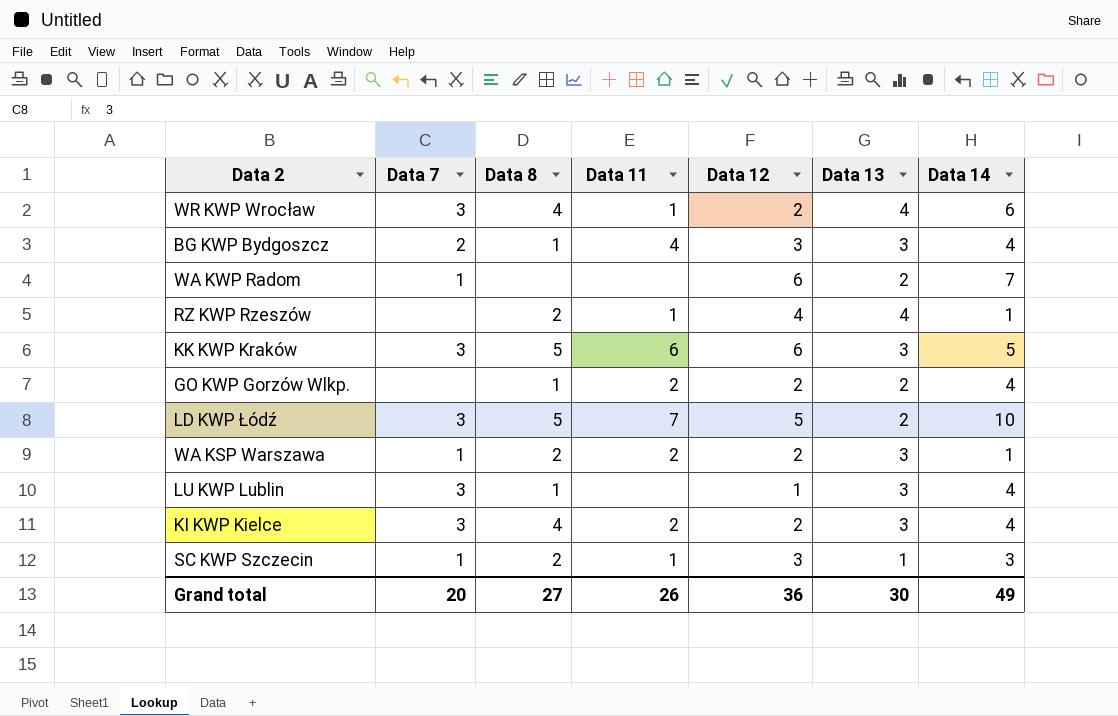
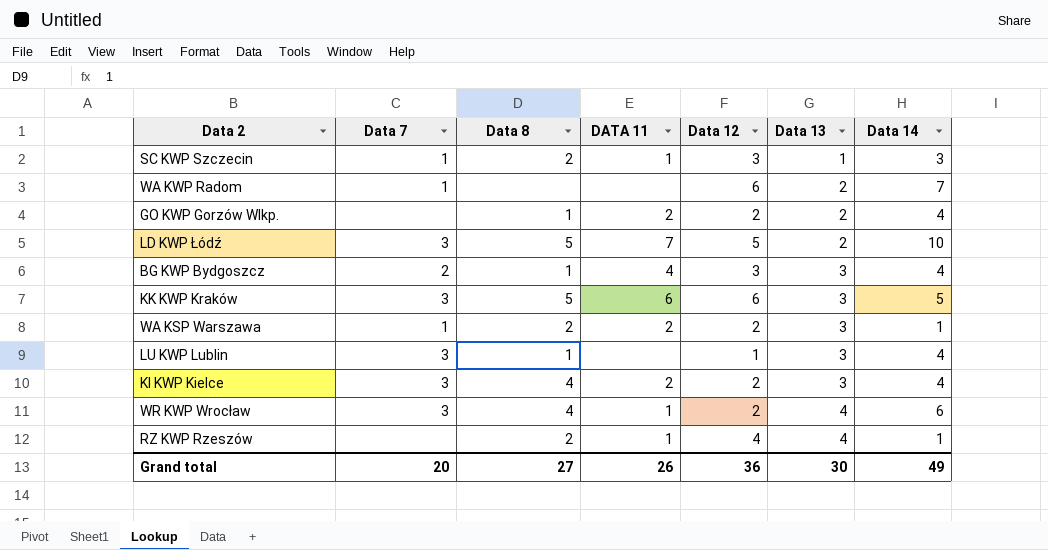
row order: none -> Data 13 ascending
column name: Data 11 -> DATA 11

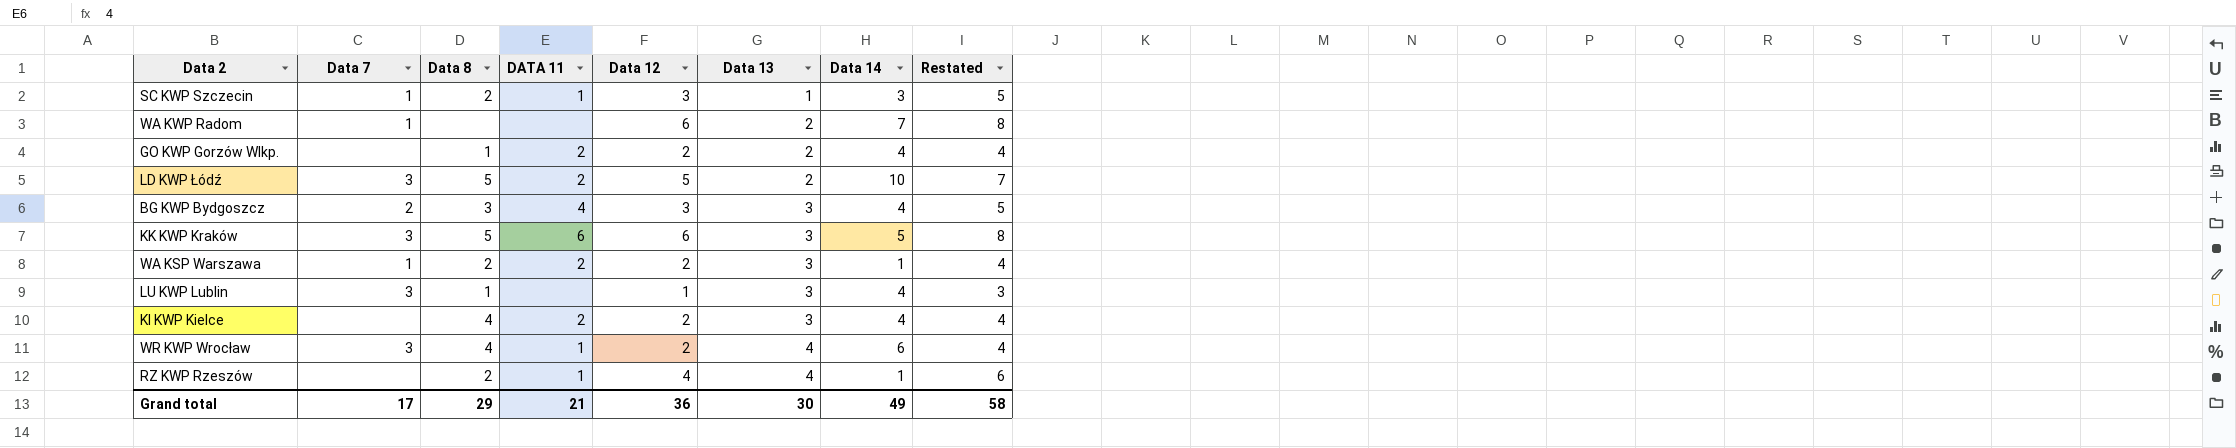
column Restated | formula: none -> [Data 12] + 2
LD KWP Łódź | DATA 11: 7 -> 2
BG KWP Bydgoszcz | Data 8: 1 -> 3
KI KWP Kielce | Data 7: 3 -> none
Grand total | Data 7: 20 -> 17
Grand total | Data 8: 27 -> 29
Grand total | DATA 11: 26 -> 21

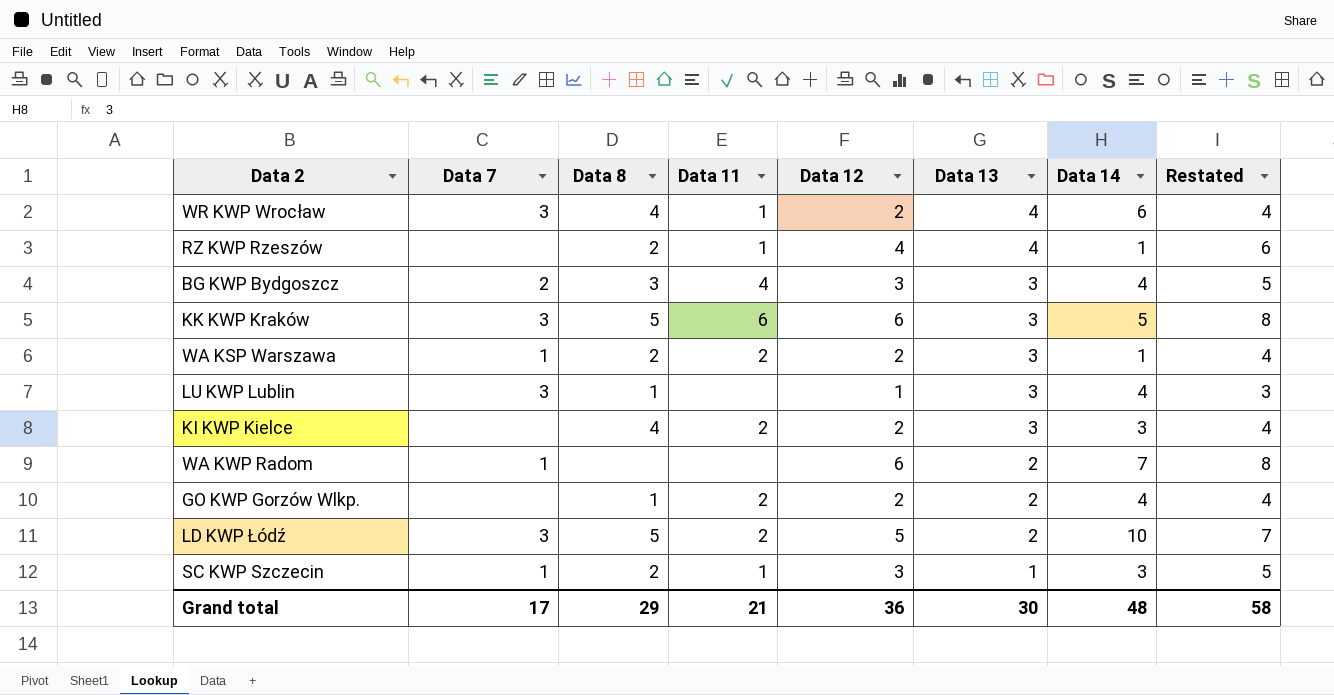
row order: Data 13 ascending -> Data 13 descending
column name: DATA 11 -> Data 11
KI KWP Kielce | Data 14: 4 -> 3
Grand total | Data 14: 49 -> 48

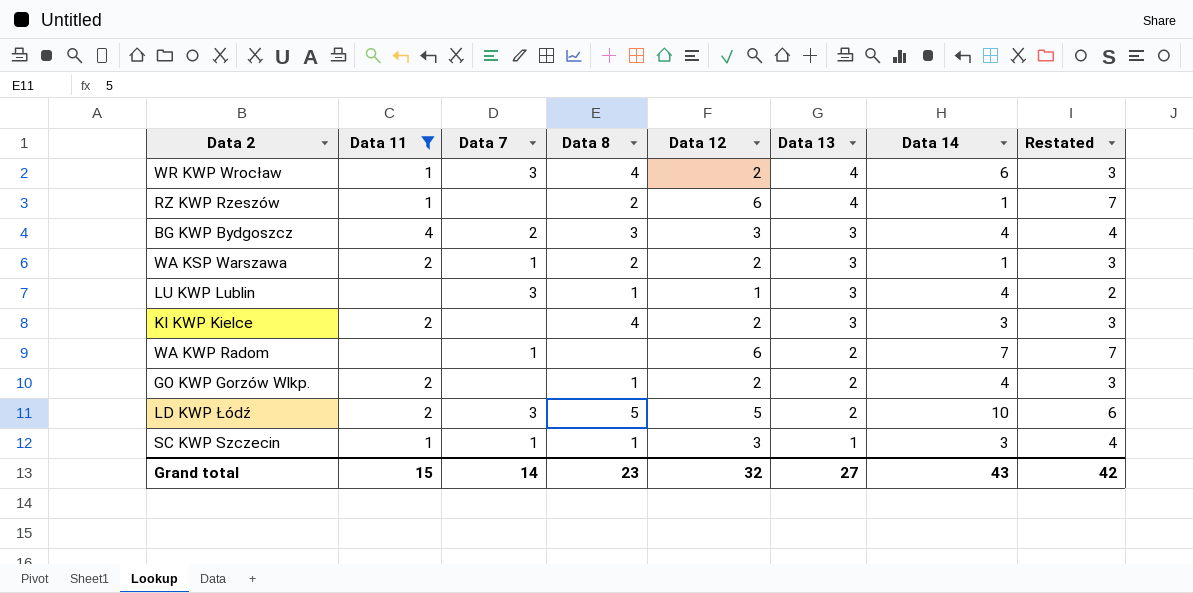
filter: none -> Data 11 != 6
column Data 11 | position: 4 -> 2
column Restated | formula: [Data 12] + 2 -> [Data 12] + 1
RZ KWP Rzeszów | Data 12: 4 -> 6
SC KWP Szczecin | Data 8: 2 -> 1
Grand total | Data 11: 21 -> 15
Grand total | Data 7: 17 -> 14
Grand total | Data 8: 29 -> 23
Grand total | Data 12: 36 -> 32
Grand total | Data 13: 30 -> 27
Grand total | Data 14: 48 -> 43
Grand total | Restated: 58 -> 42

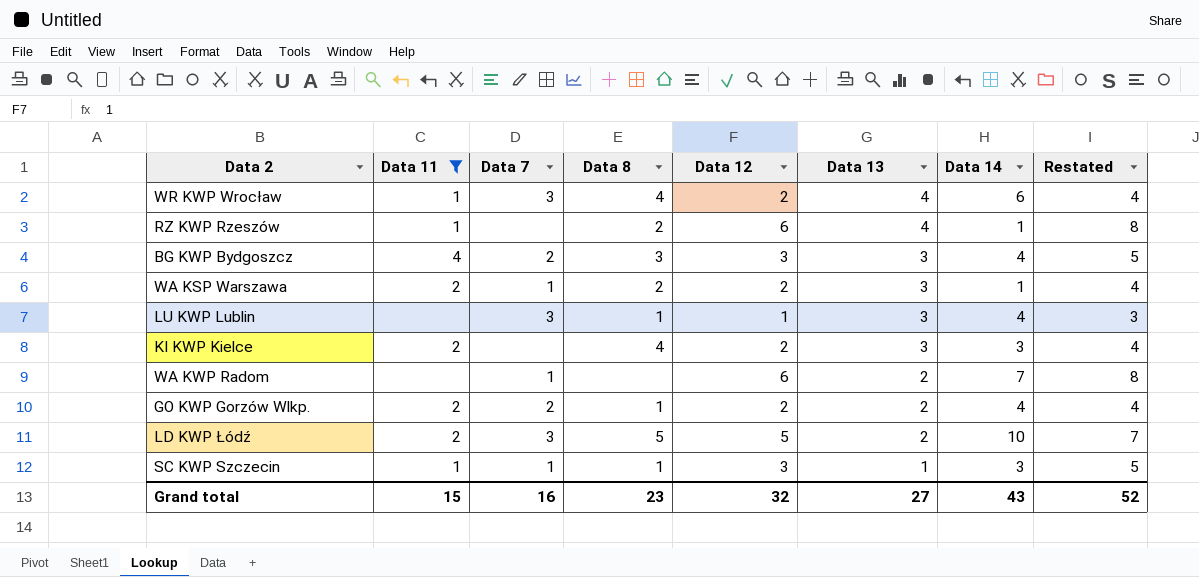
column Restated | formula: [Data 12] + 1 -> [Data 12] + 2
GO KWP Gorzów Wlkp. | Data 7: none -> 2
Grand total | Data 7: 14 -> 16
Grand total | Restated: 42 -> 52

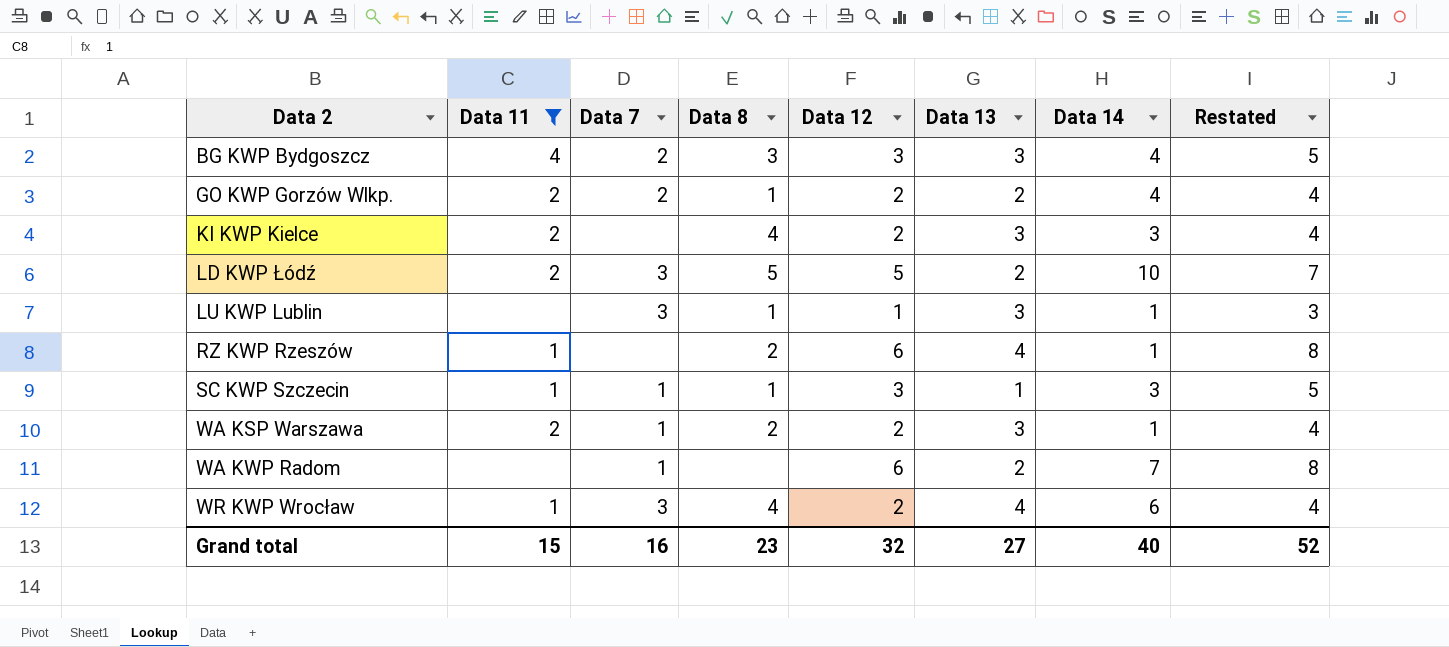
row order: Data 13 descending -> Data 2 ascending
LU KWP Lublin | Data 14: 4 -> 1
Grand total | Data 14: 43 -> 40

